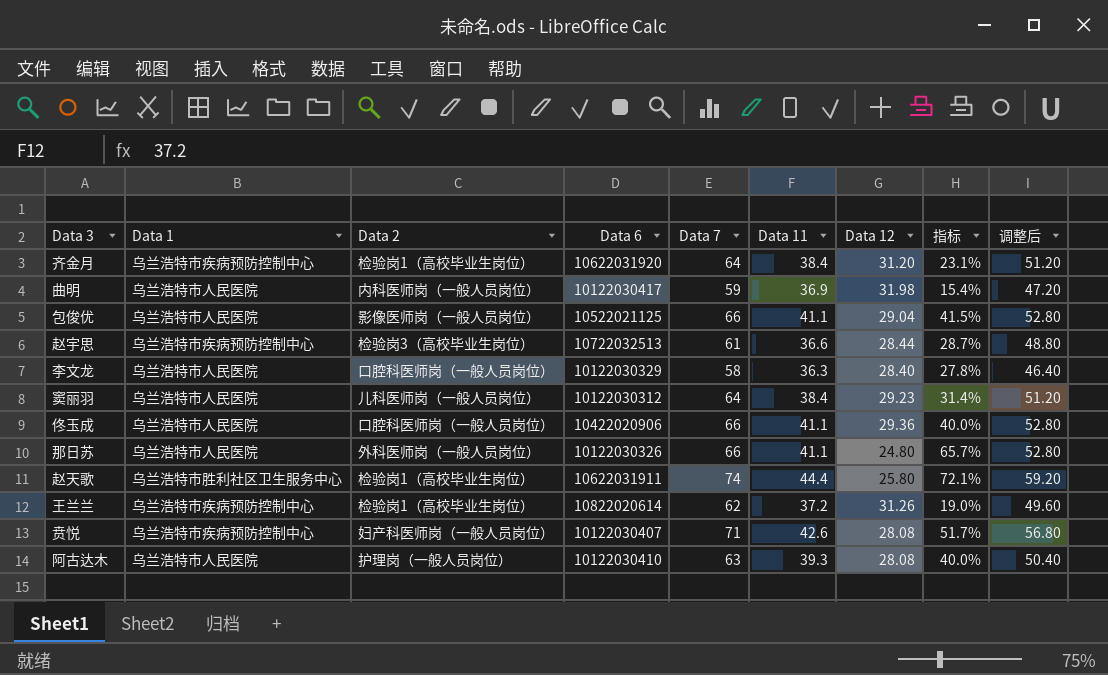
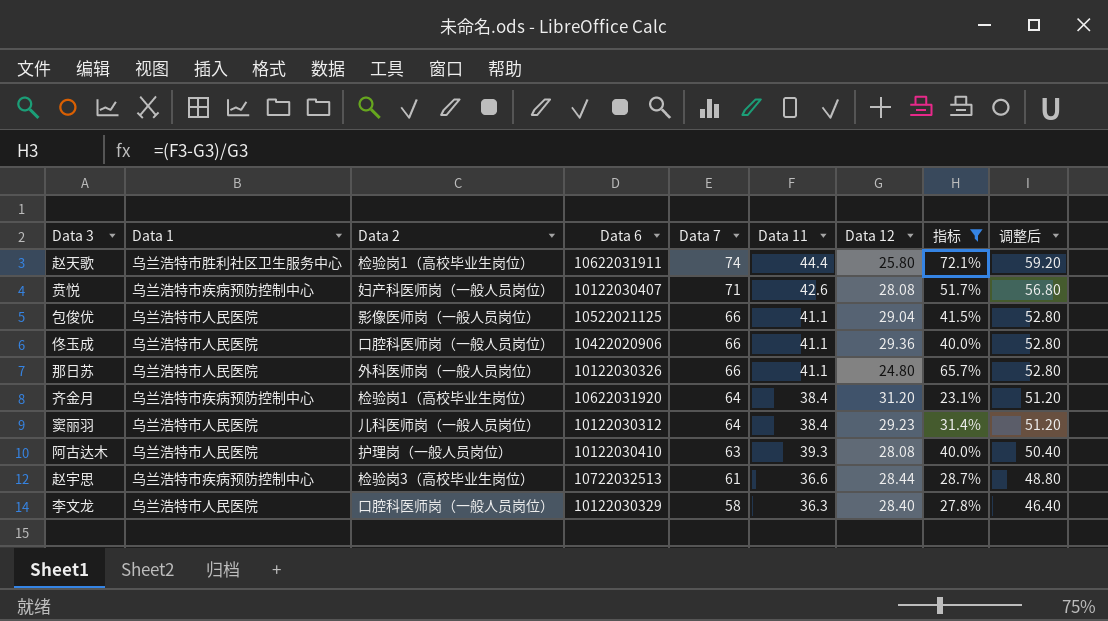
filter: none -> 指标 >= 23.1%
row order: none -> Data 7 descending

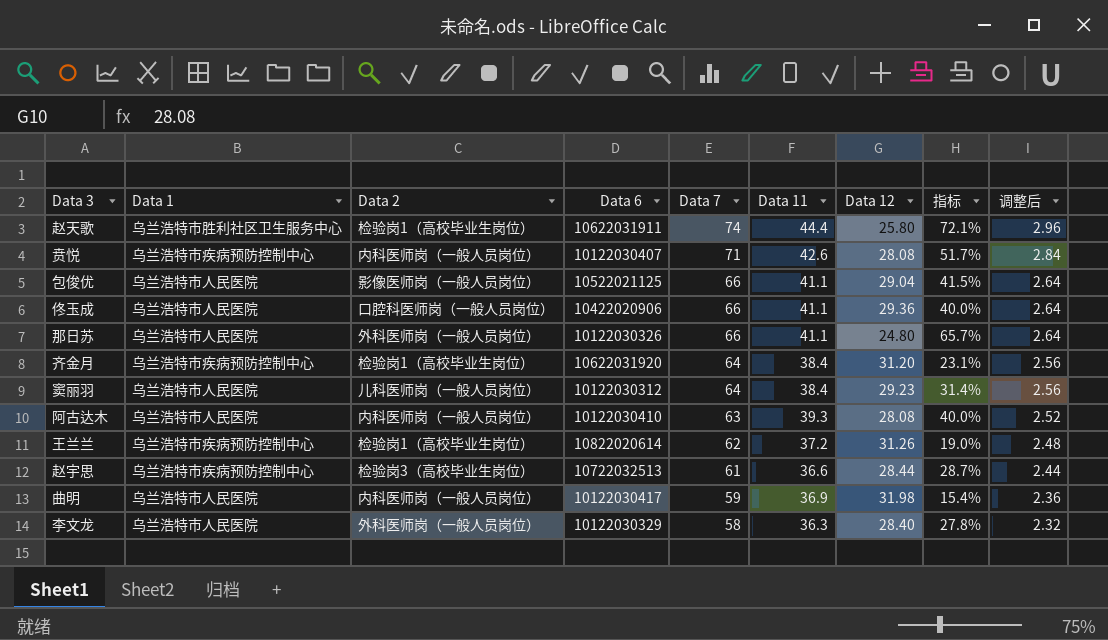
filter: 指标 >= 23.1% -> none
column 调整后 | formula: [Data 7] * 0.8 -> [Data 7] * 0.04
贲悦 | Data 2: 妇产科医师岗（一般人员岗位） -> 内科医师岗（一般人员岗位）
阿古达木 | Data 2: 护理岗（一般人员岗位） -> 内科医师岗（一般人员岗位）
李文龙 | Data 2: 口腔科医师岗（一般人员岗位） -> 外科医师岗（一般人员岗位）

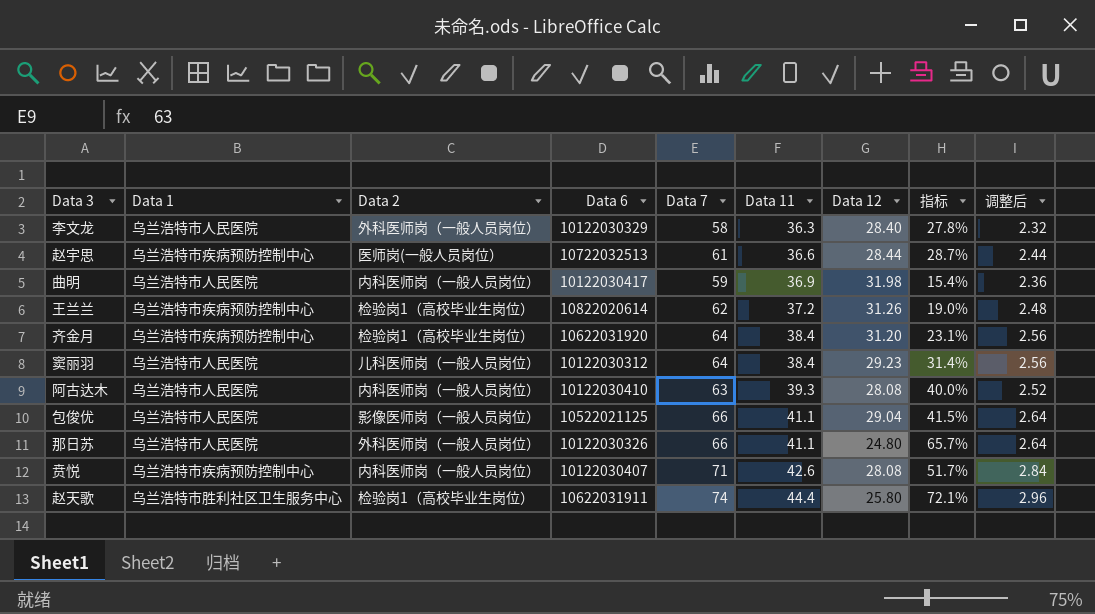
row order: Data 7 descending -> Data 11 ascending
row 佟玉成: 乌兰浩特市人民医院 | 口腔科医师岗（一般人员岗位） | 10422020906 | 66 | 41.1 | 29.36 | 40.0% | 2.64 -> none
赵宇思 | Data 2: 检验岗3（高校毕业生岗位） -> 医师岗(一般人员岗位）

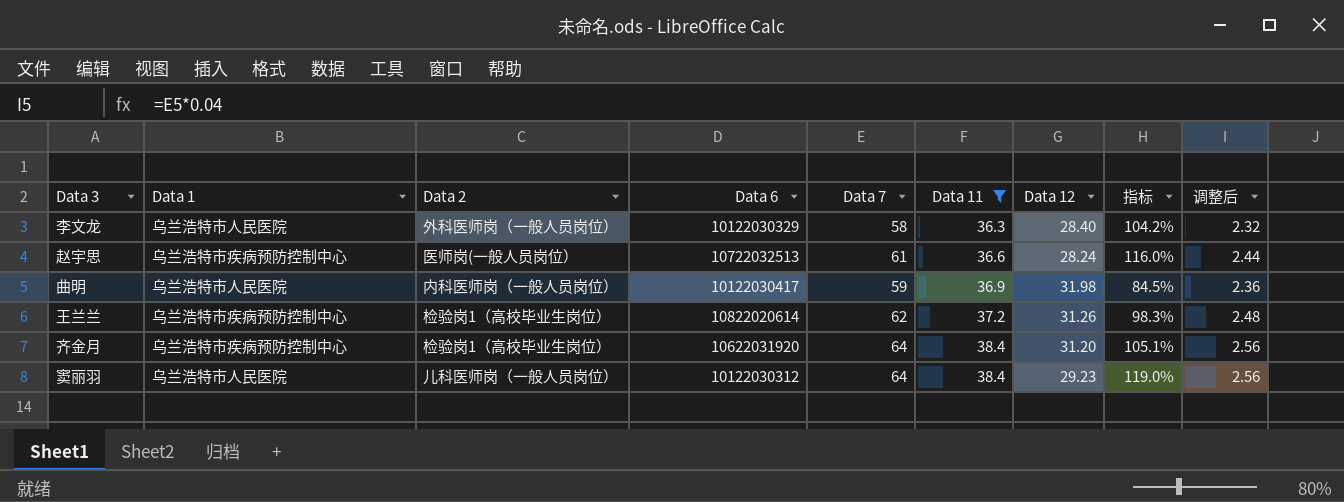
filter: none -> Data 11 <= 38.4
column 指标 | formula: ([Data 11] - [Data 12]) / [Data 12] -> ([Data 7] - [Data 12]) / [Data 12]
赵宇思 | Data 12: 28.44 -> 28.24

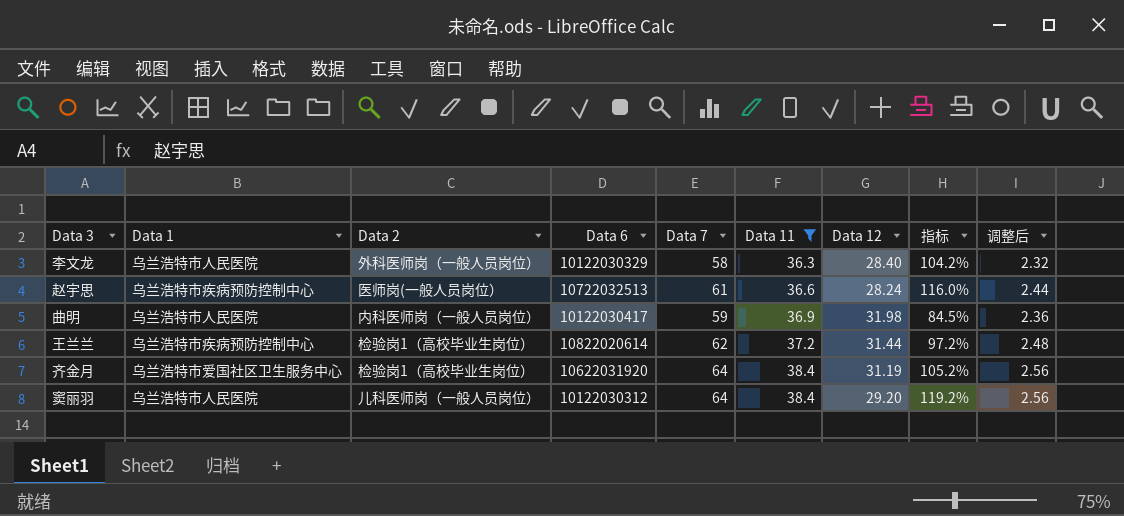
王兰兰 | Data 12: 31.26 -> 31.44
王兰兰 | 指标: 98.3% -> 97.2%
齐金月 | Data 1: 乌兰浩特市疾病预防控制中心 -> 乌兰浩特市爱国社区卫生服务中心
齐金月 | Data 12: 31.20 -> 31.19
齐金月 | 指标: 105.1% -> 105.2%
窦丽羽 | Data 12: 29.23 -> 29.20
窦丽羽 | 指标: 119.0% -> 119.2%

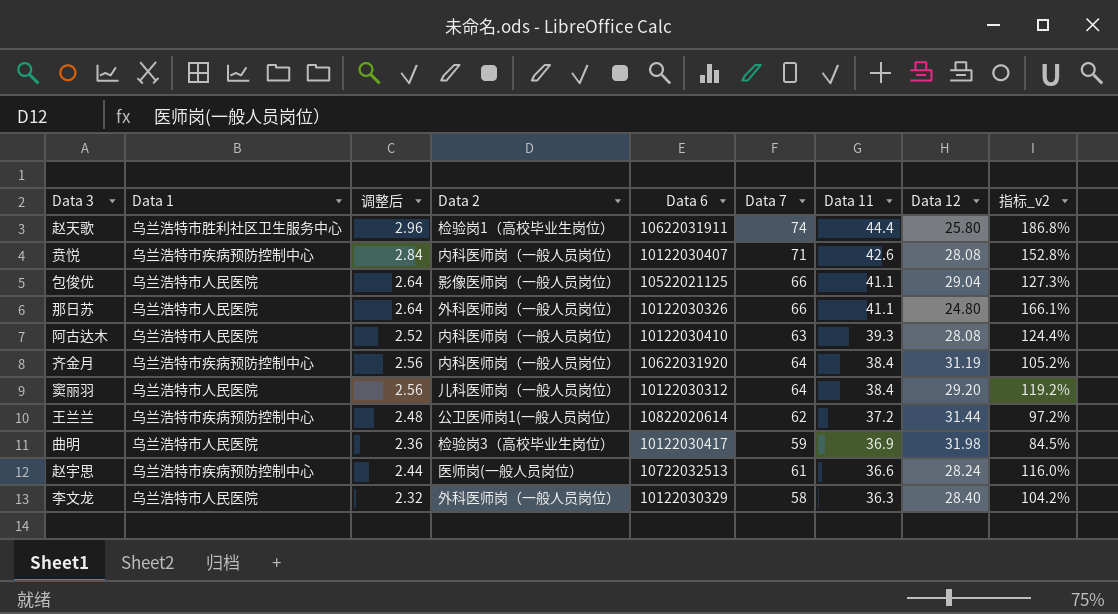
filter: Data 11 <= 38.4 -> none
row order: Data 11 ascending -> Data 11 descending
column 调整后 | position: 9 -> 3
column name: 指标 -> 指标_v2
齐金月 | Data 1: 乌兰浩特市爱国社区卫生服务中心 -> 乌兰浩特市疾病预防控制中心
齐金月 | Data 2: 检验岗1（高校毕业生岗位） -> 内科医师岗（一般人员岗位）
王兰兰 | Data 2: 检验岗1（高校毕业生岗位） -> 公卫医师岗1(一般人员岗位）
曲明 | Data 2: 内科医师岗（一般人员岗位） -> 检验岗3（高校毕业生岗位）

